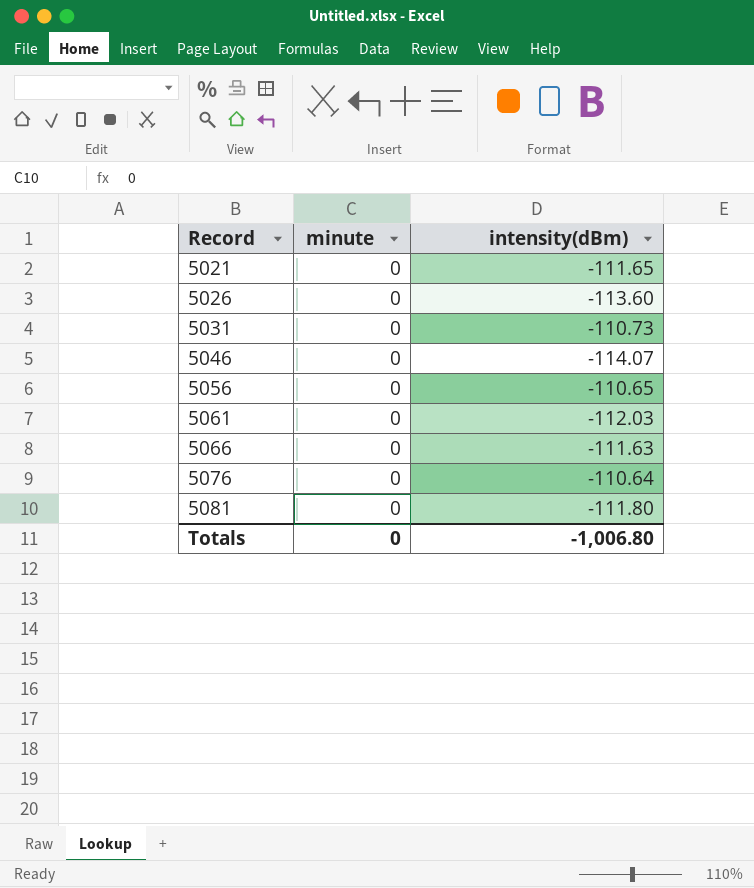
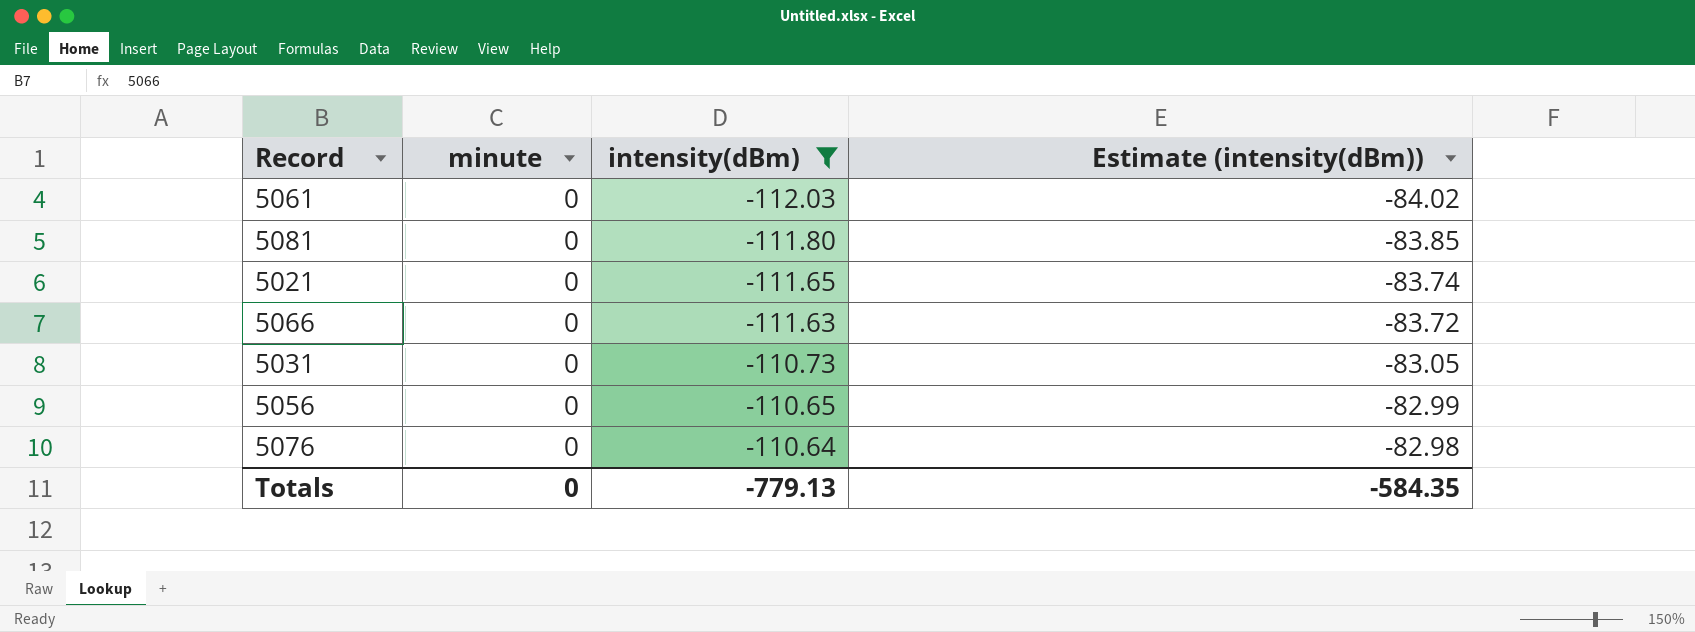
filter: none -> intensity(dBm) >= -112.03
row order: Record ascending -> intensity(dBm) ascending
column Estimate (intensity(dBm)) | formula: none -> [intensity(dBm)] * 0.75
Totals | intensity(dBm): -1,006.80 -> -779.13

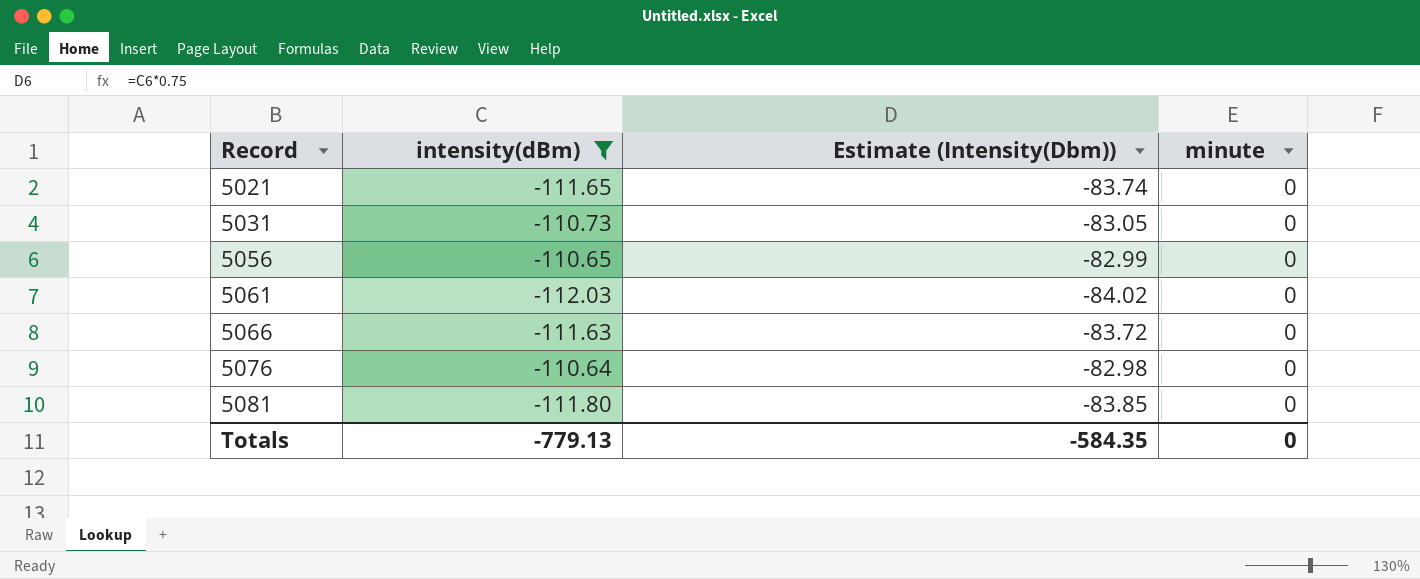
row order: intensity(dBm) ascending -> Record ascending
column name: Estimate (intensity(dBm)) -> Estimate (Intensity(Dbm))
column minute | position: 2 -> 4

